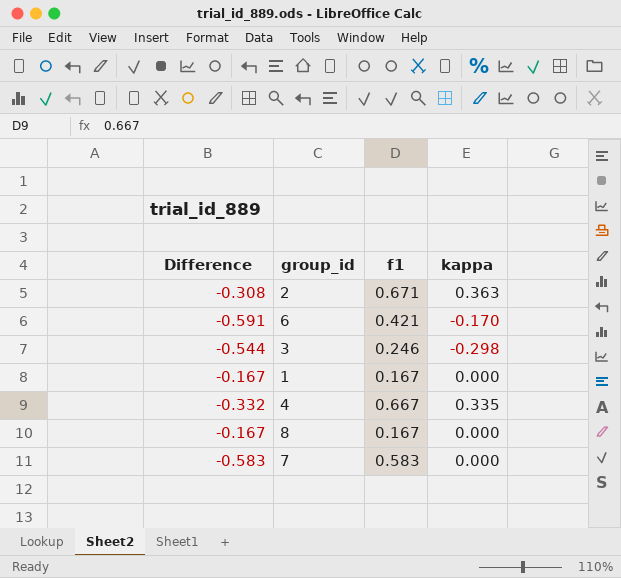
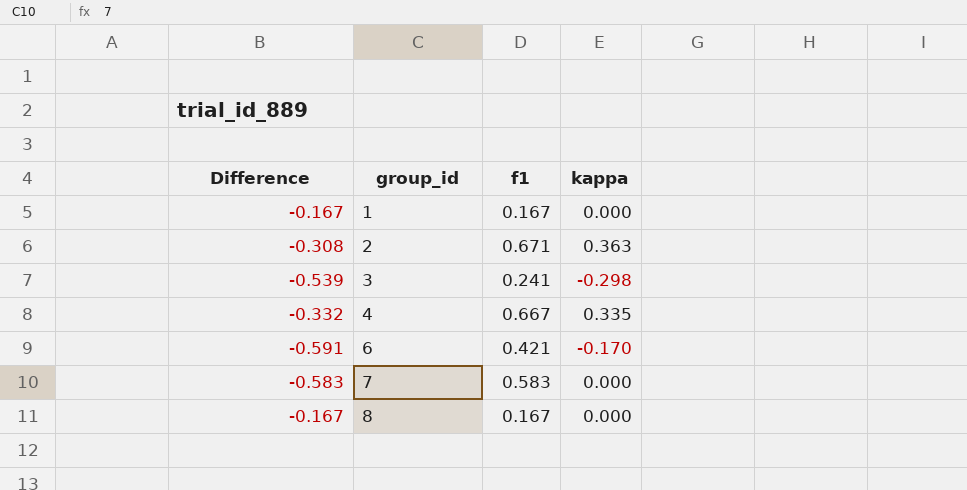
row order: none -> group_id ascending
3 | Difference: -0.544 -> -0.539
3 | f1: 0.246 -> 0.241

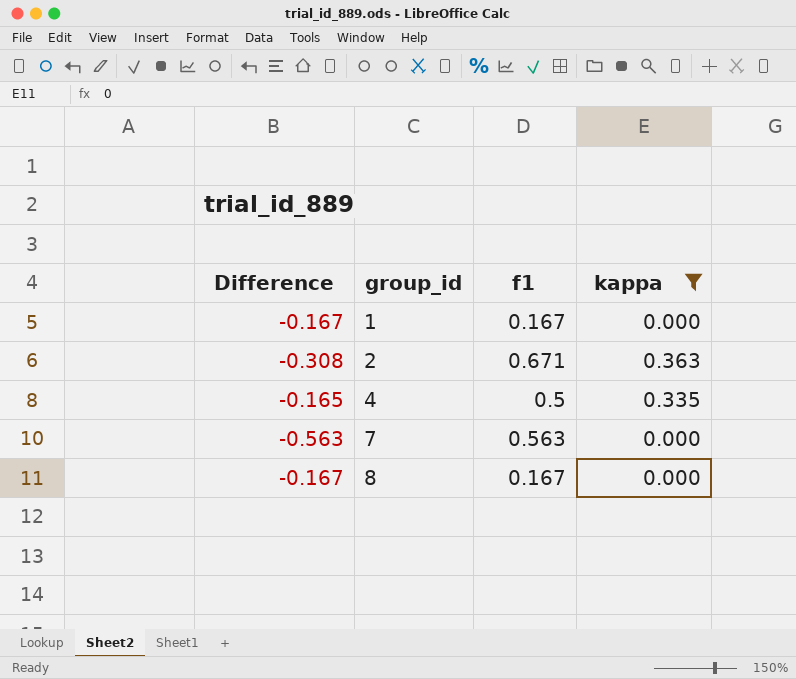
filter: none -> kappa >= 0.000
4 | Difference: -0.332 -> -0.165
4 | f1: 0.667 -> 0.5
7 | Difference: -0.583 -> -0.563
7 | f1: 0.583 -> 0.563

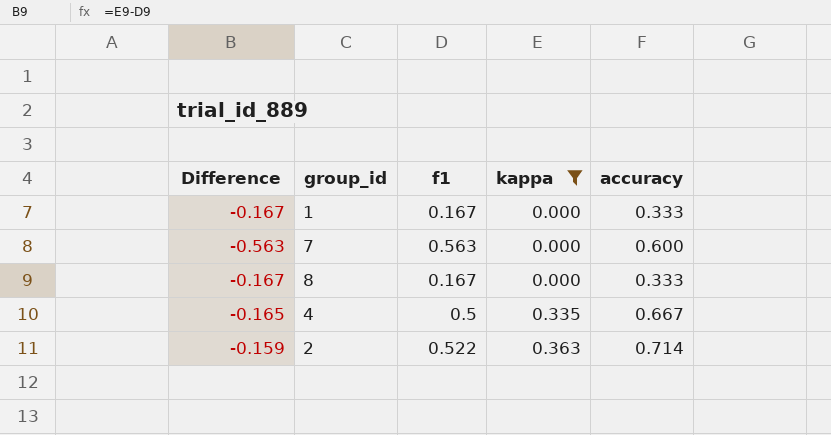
row order: group_id ascending -> kappa ascending
column accuracy | position: none -> 5
2 | Difference: -0.308 -> -0.159
2 | f1: 0.671 -> 0.522

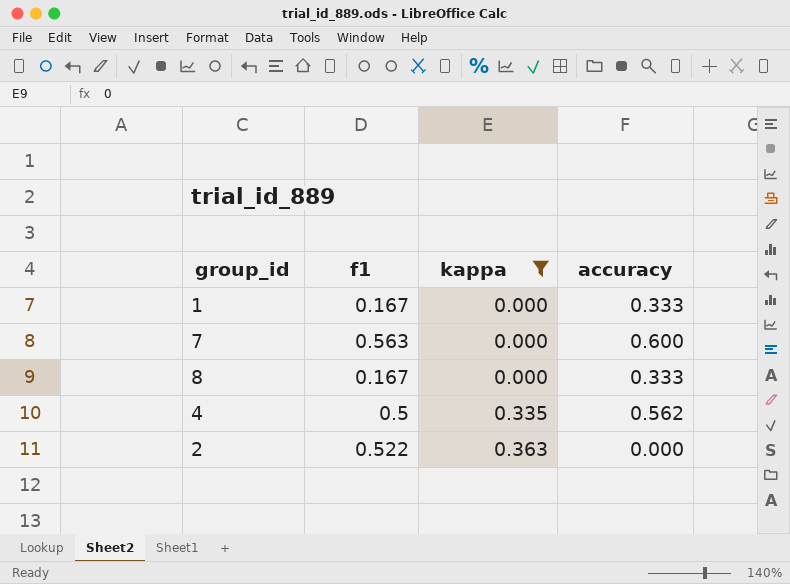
column Difference | formula: [kappa] - [f1] -> none
4 | accuracy: 0.667 -> 0.562
2 | accuracy: 0.714 -> 0.000

